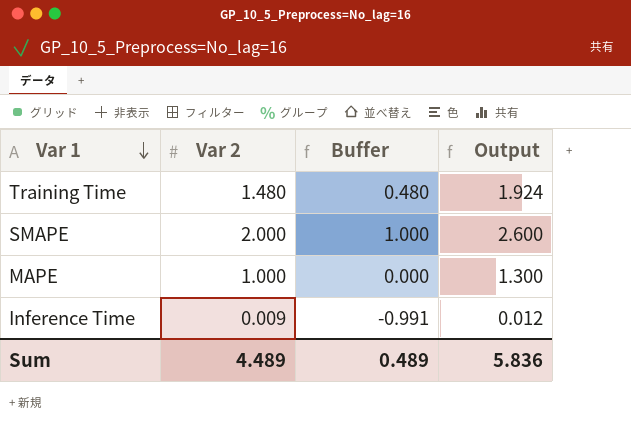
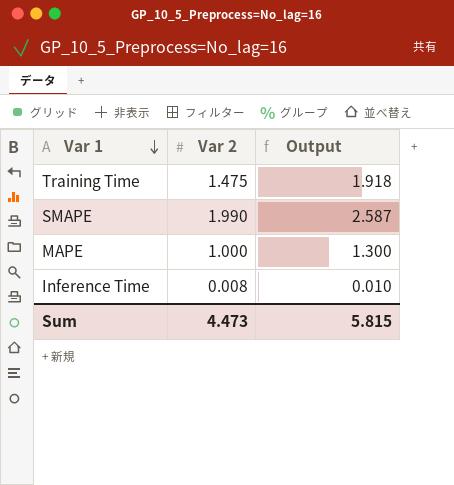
column Buffer | formula: [Var 2] - 1 -> none
Training Time | Var 2: 1.480 -> 1.475
Training Time | Output: 1.924 -> 1.918
SMAPE | Var 2: 2.000 -> 1.990
SMAPE | Output: 2.600 -> 2.587
Inference Time | Var 2: 0.009 -> 0.008
Inference Time | Output: 0.012 -> 0.010
Sum | Var 2: 4.489 -> 4.473
Sum | Output: 5.836 -> 5.815

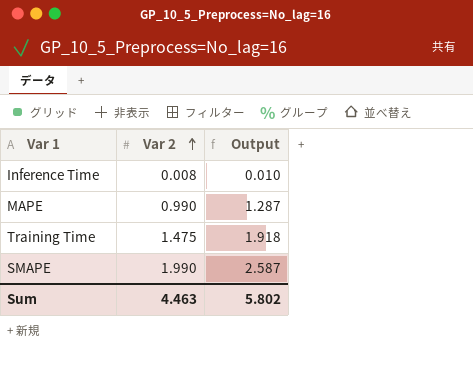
row order: Var 1 descending -> Var 2 ascending
MAPE | Var 2: 1.000 -> 0.990
MAPE | Output: 1.300 -> 1.287
Sum | Var 2: 4.473 -> 4.463
Sum | Output: 5.815 -> 5.802

